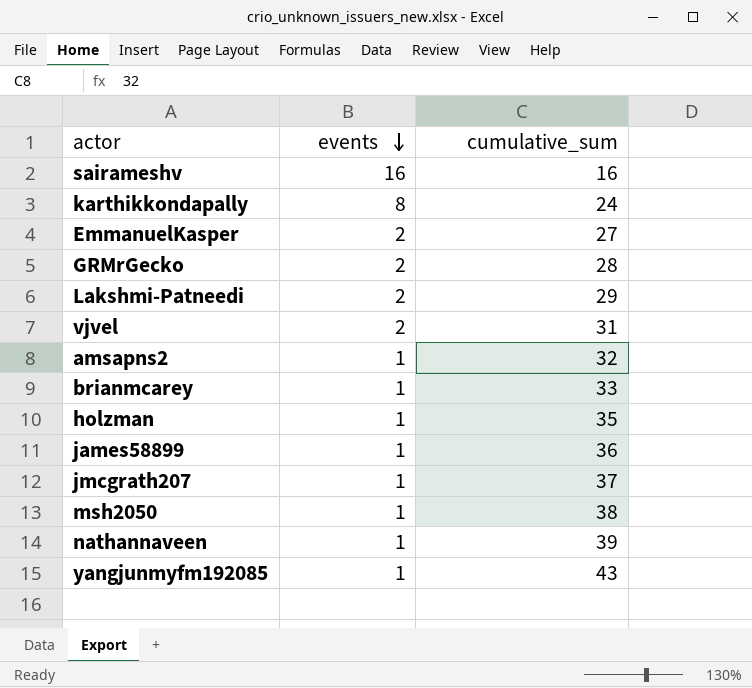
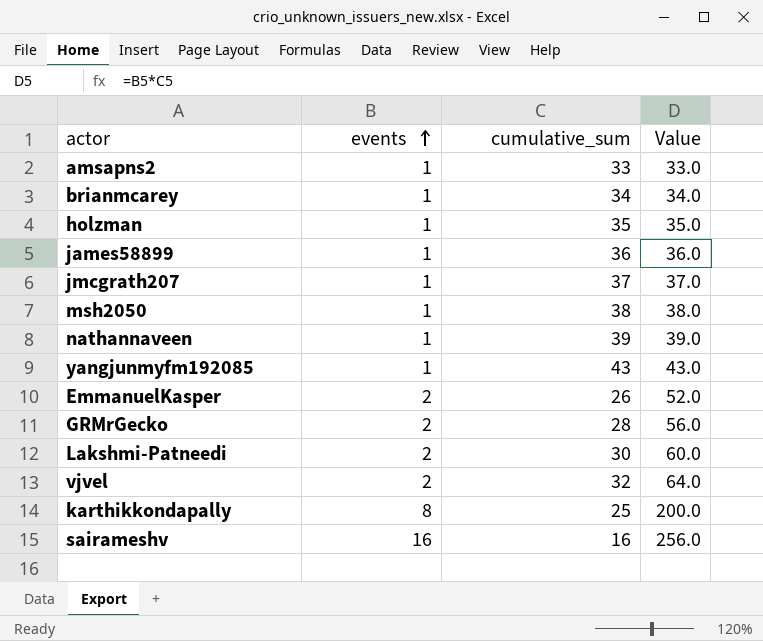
row order: events descending -> events ascending
column Value | formula: none -> [events] * [cumulative_sum]
amsapns2 | cumulative_sum: 32 -> 33
brianmcarey | cumulative_sum: 33 -> 34
EmmanuelKasper | cumulative_sum: 27 -> 26
Lakshmi-Patneedi | cumulative_sum: 29 -> 30
vjvel | cumulative_sum: 31 -> 32
karthikkondapally | cumulative_sum: 24 -> 25

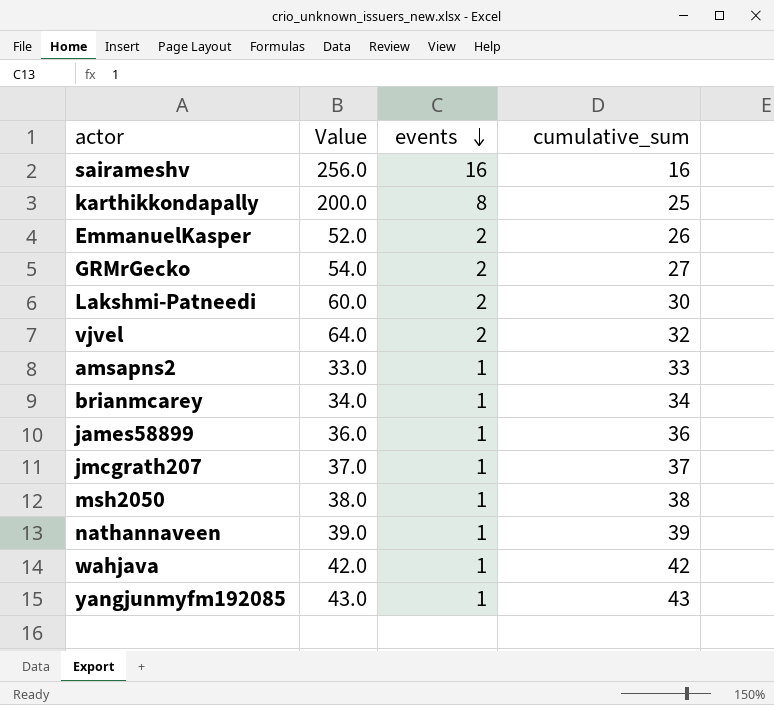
row order: events ascending -> events descending
column Value | position: 4 -> 2
row holzman: 1 | 35 | 35.0 -> none
GRMrGecko | Value: 56.0 -> 54.0
GRMrGecko | cumulative_sum: 28 -> 27
row wahjava: none -> 42.0 | 1 | 42

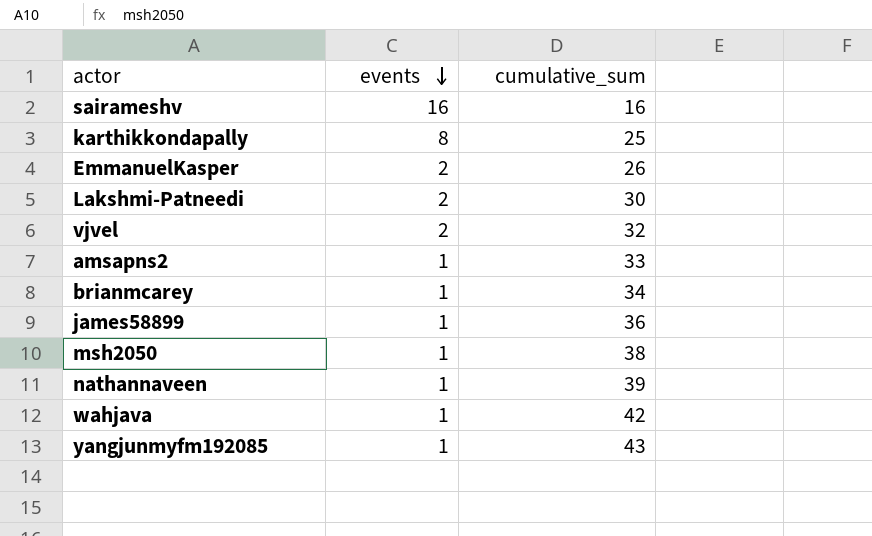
column Value | formula: [events] * [cumulative_sum] -> none
row GRMrGecko: 54.0 | 2 | 27 -> none
row jmcgrath207: 37.0 | 1 | 37 -> none

